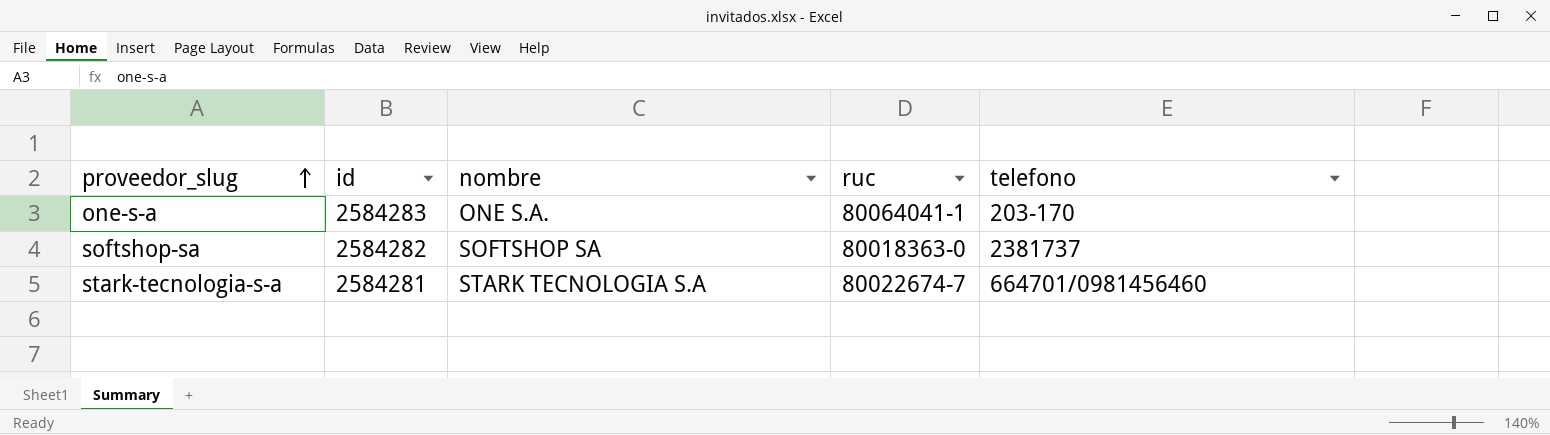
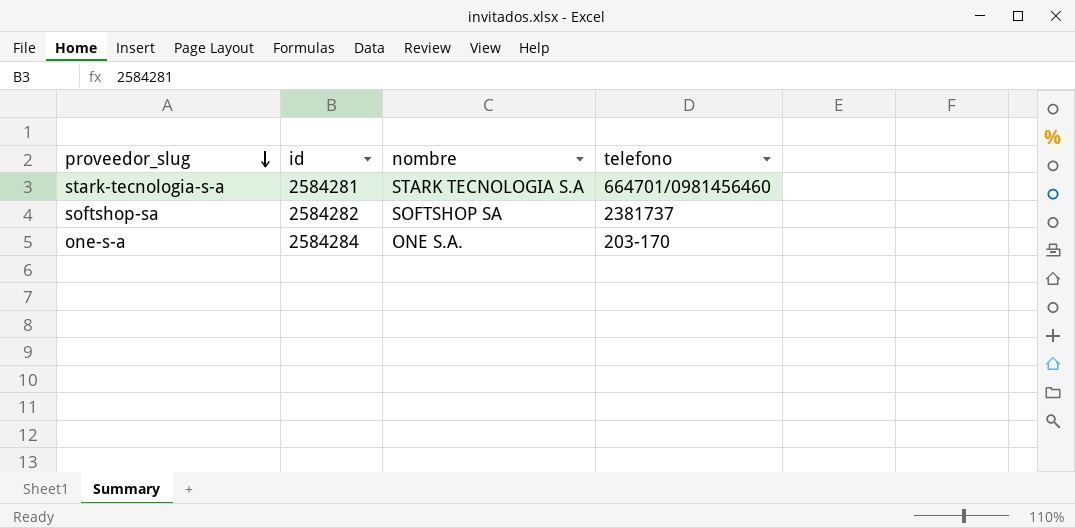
row order: proveedor_slug ascending -> proveedor_slug descending
column ruc | position: 4 -> none
one-s-a | id: 2584283 -> 2584284

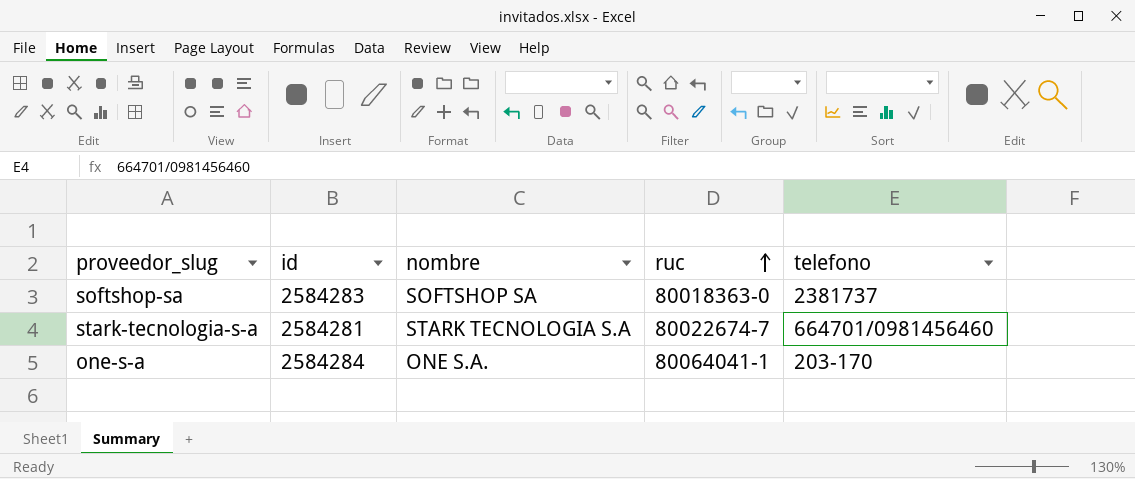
row order: proveedor_slug descending -> ruc ascending
column ruc | position: none -> 4
softshop-sa | id: 2584282 -> 2584283

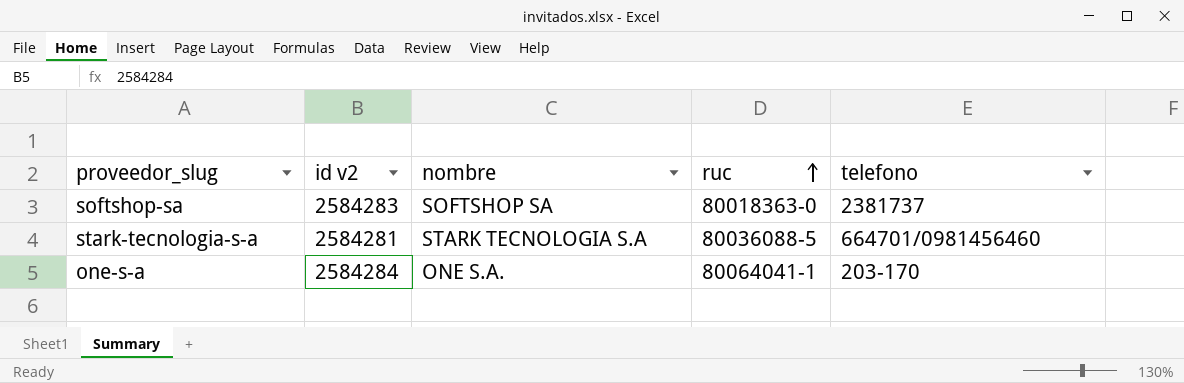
column name: id -> id v2
stark-tecnologia-s-a | ruc: 80022674-7 -> 80036088-5

